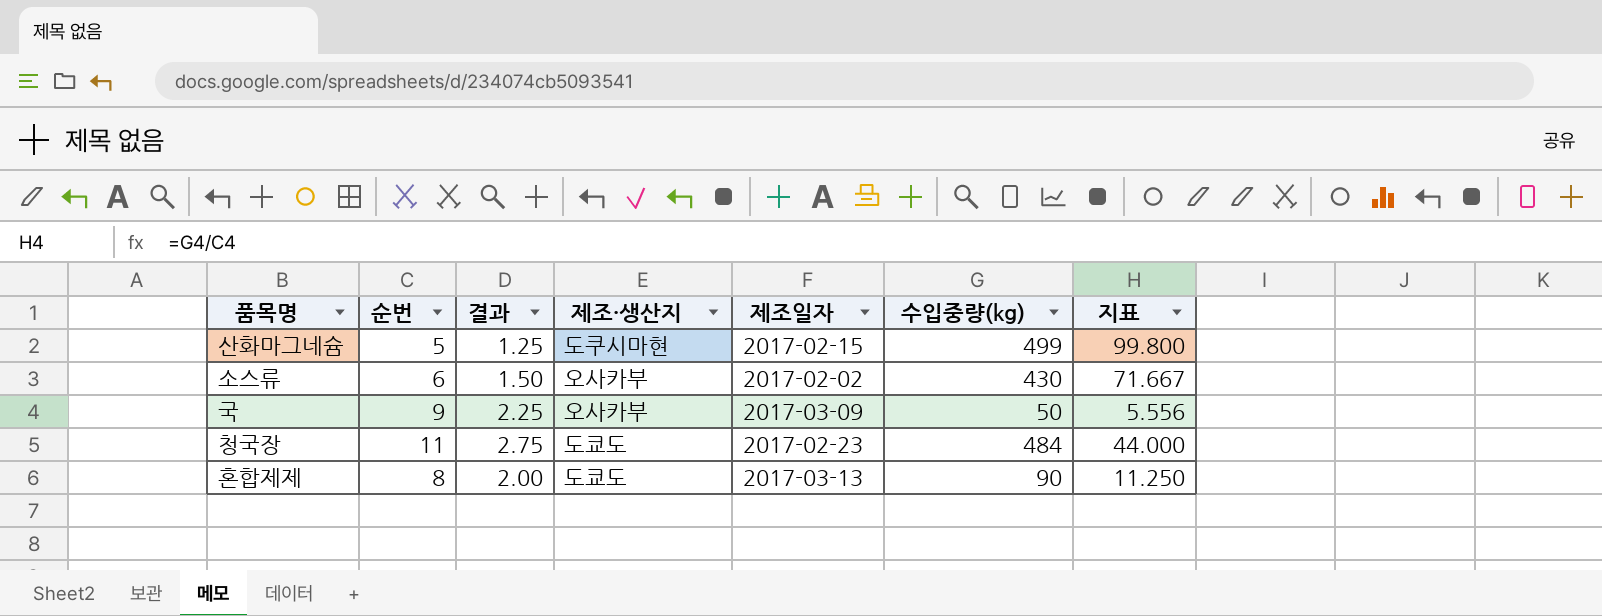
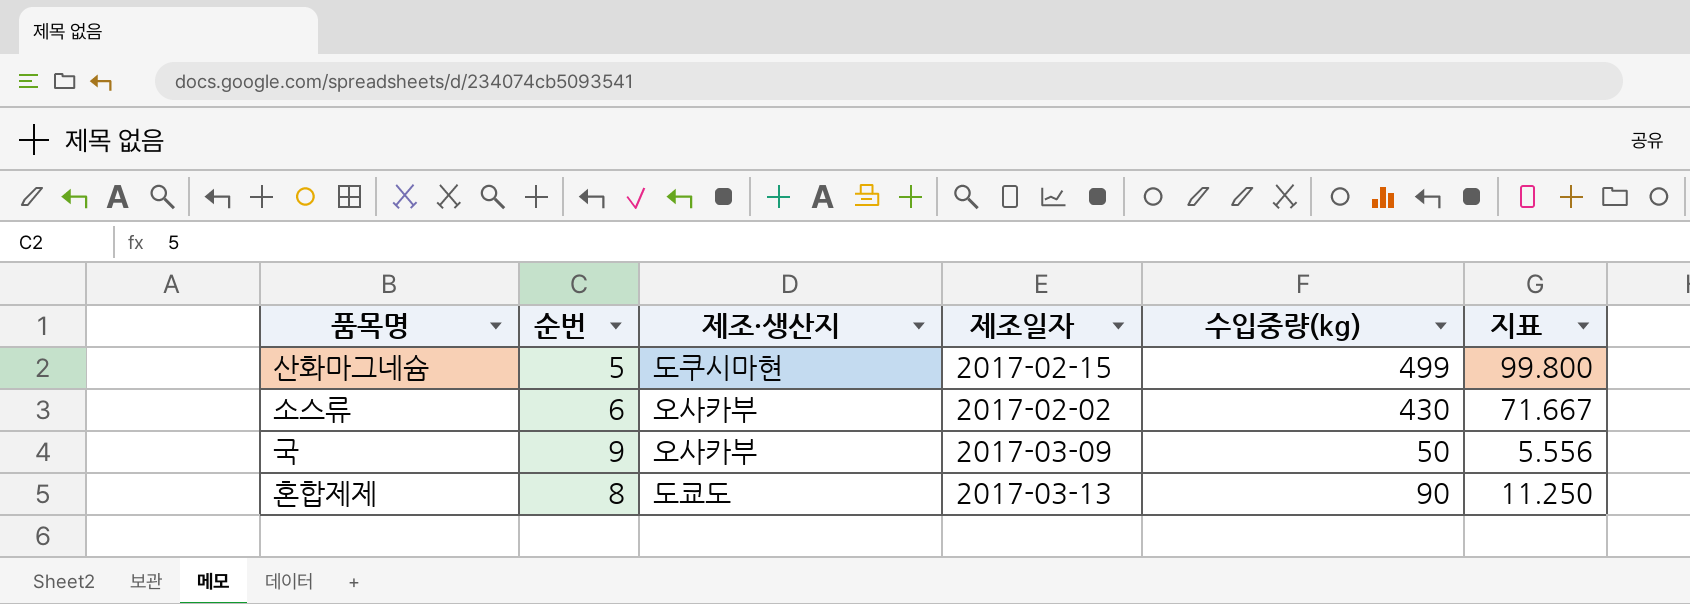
column 결과 | formula: [순번] * 0.25 -> none
row 청국장: 11 | 2.75 | 도쿄도 | 2017-02-23 | 484 | 44.000 -> none

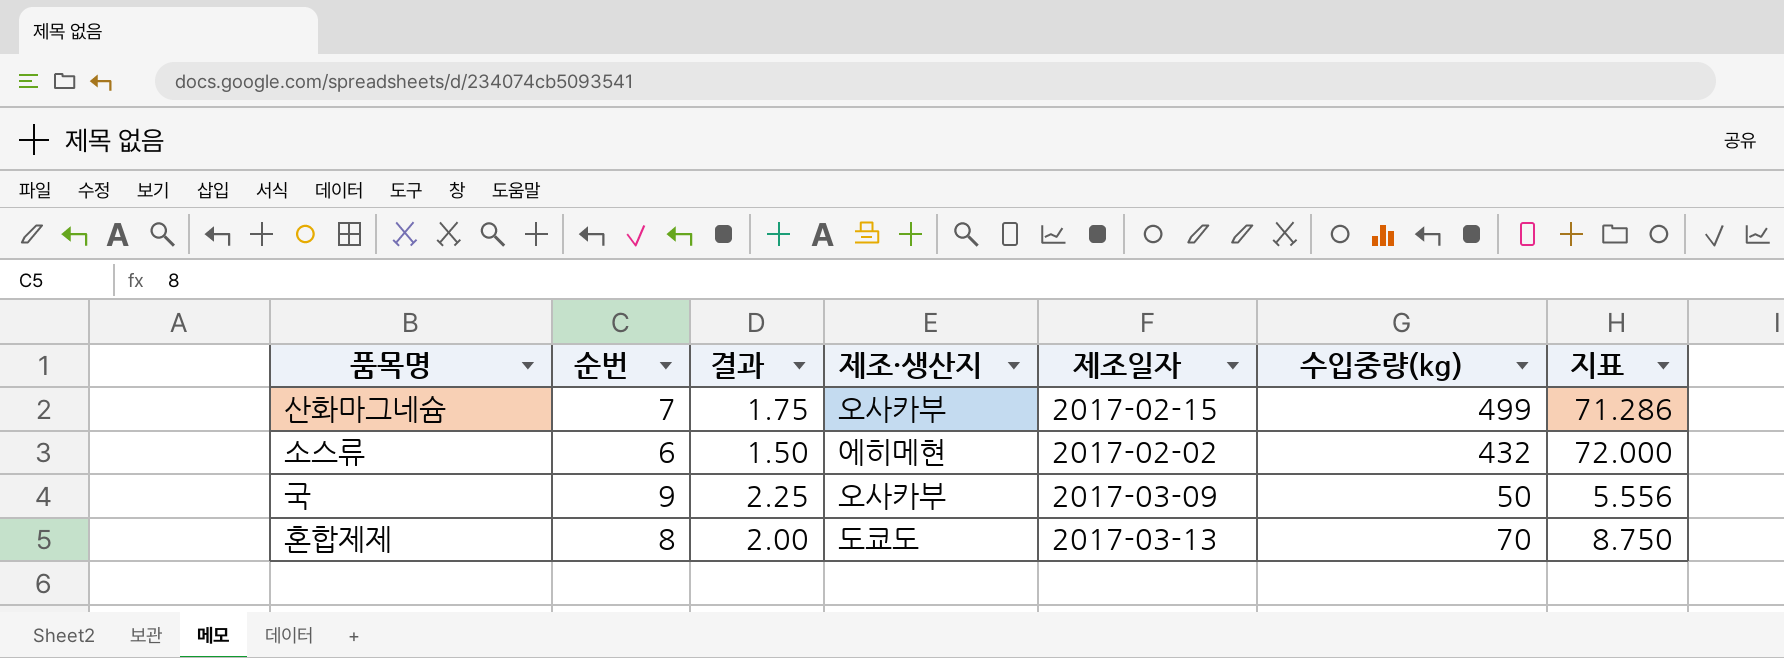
column 결과 | formula: none -> [순번] * 0.25
산화마그네슘 | 순번: 5 -> 7
산화마그네슘 | 제조·생산지: 도쿠시마현 -> 오사카부
산화마그네슘 | 지표: 99.800 -> 71.286
소스류 | 제조·생산지: 오사카부 -> 에히메현
소스류 | 수입중량(kg): 430 -> 432
소스류 | 지표: 71.667 -> 72.000
혼합제제 | 수입중량(kg): 90 -> 70
혼합제제 | 지표: 11.250 -> 8.750

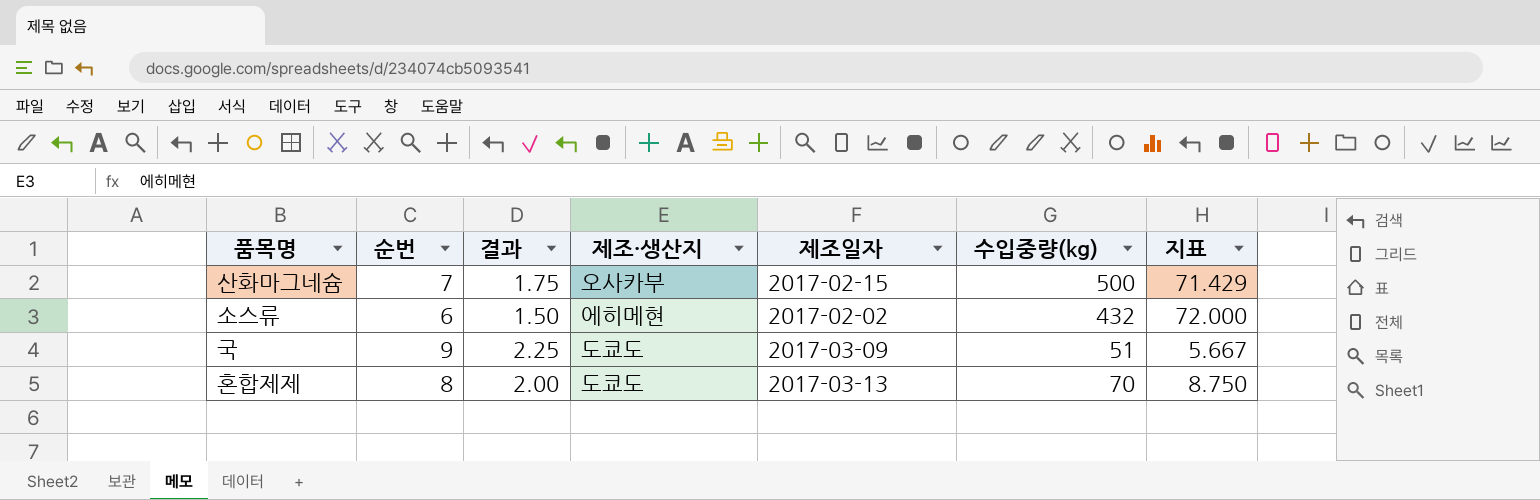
산화마그네슘 | 수입중량(kg): 499 -> 500
산화마그네슘 | 지표: 71.286 -> 71.429
국 | 제조·생산지: 오사카부 -> 도쿄도
국 | 수입중량(kg): 50 -> 51
국 | 지표: 5.556 -> 5.667

